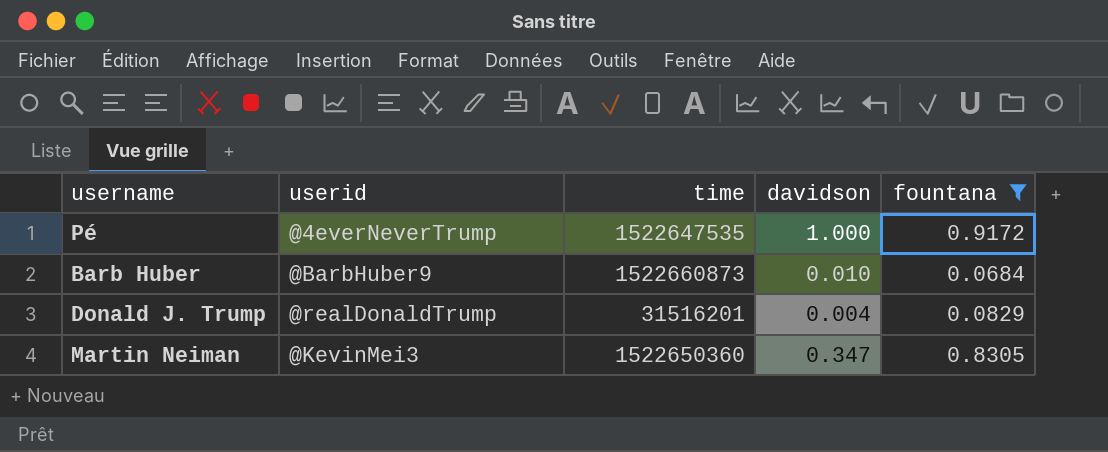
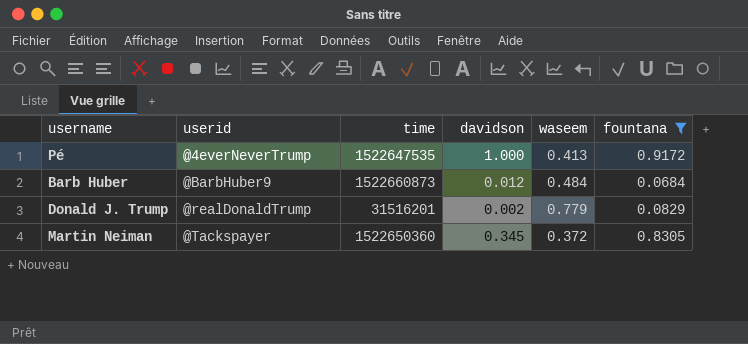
column waseem | position: none -> 5
Barb Huber | davidson: 0.010 -> 0.012
Donald J. Trump | davidson: 0.004 -> 0.002
Martin Neiman | userid: @KevinMei3 -> @Tackspayer
Martin Neiman | davidson: 0.347 -> 0.345

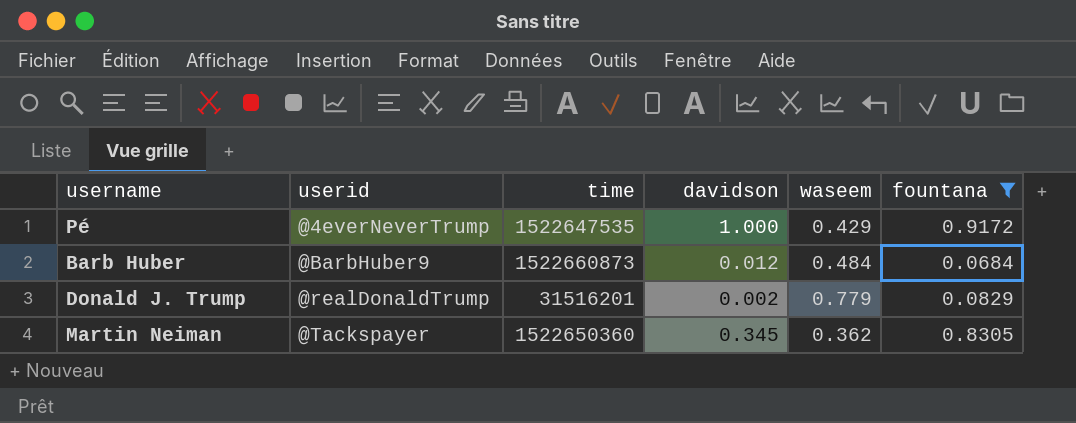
Pé | waseem: 0.413 -> 0.429
Martin Neiman | waseem: 0.372 -> 0.362

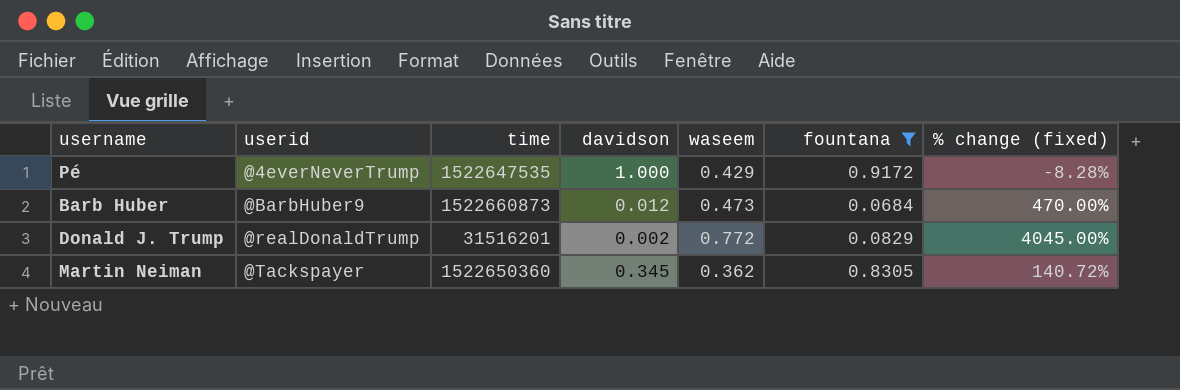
column % change (fixed) | formula: none -> ([fountana] - [davidson]) / [davidson]
Barb Huber | waseem: 0.484 -> 0.473
Donald J. Trump | waseem: 0.779 -> 0.772

